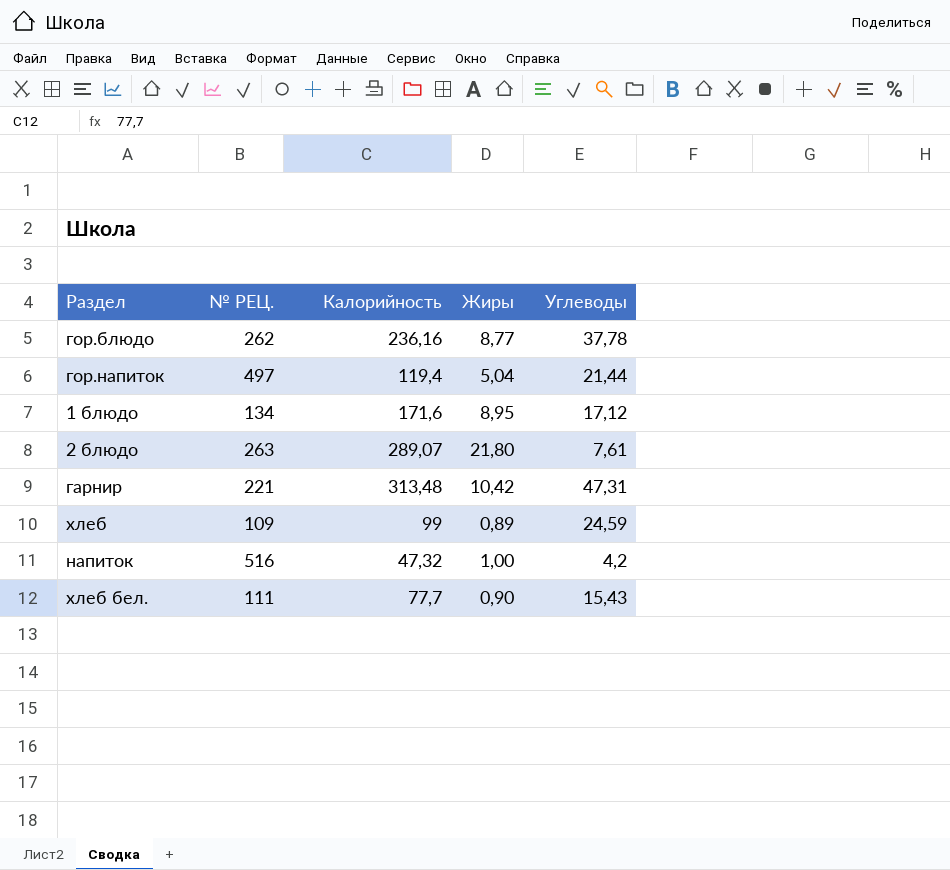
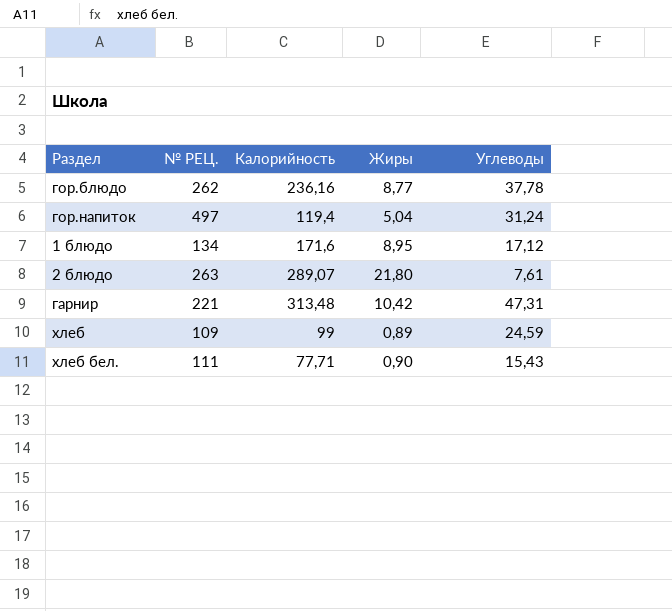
row напиток: 516 | 47,32 | 1,00 | 4,2 -> none
гор.напиток | Углеводы: 21,44 -> 31,24
хлеб бел. | Калорийность: 77,7 -> 77,71

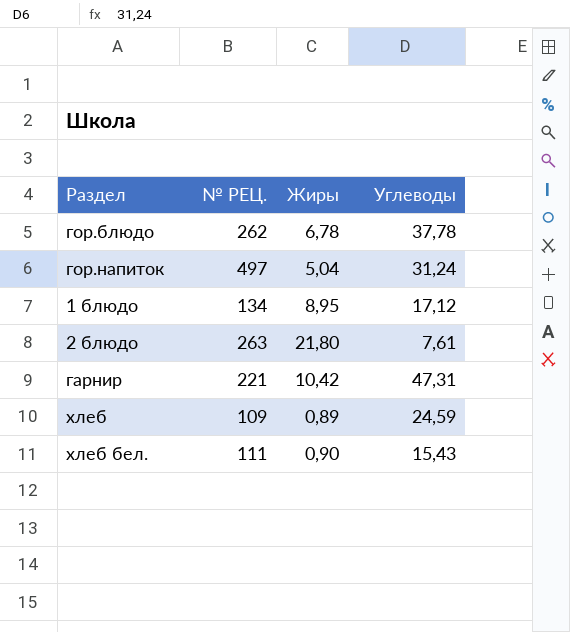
column Калорийность | position: 3 -> none
гор.блюдо | Жиры: 8,77 -> 6,78

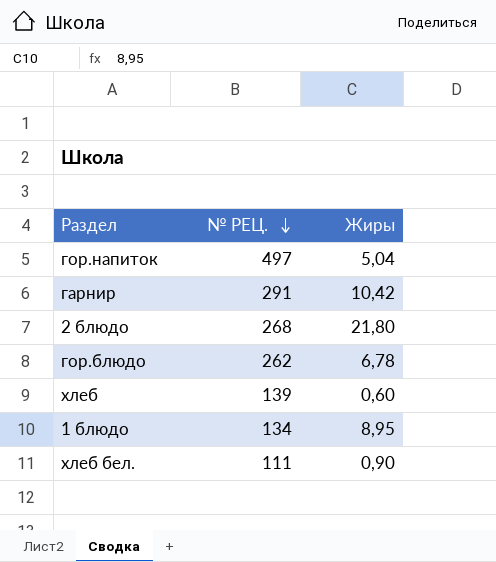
row order: none -> № РЕЦ. descending
column Углеводы | position: 4 -> none
гарнир | № РЕЦ.: 221 -> 291
2 блюдо | № РЕЦ.: 263 -> 268
хлеб | № РЕЦ.: 109 -> 139
хлеб | Жиры: 0,89 -> 0,60

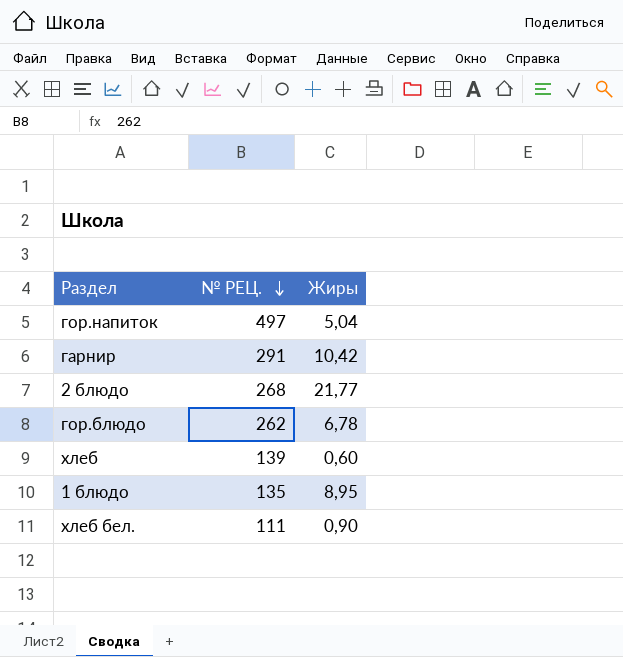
2 блюдо | Жиры: 21,80 -> 21,77
1 блюдо | № РЕЦ.: 134 -> 135

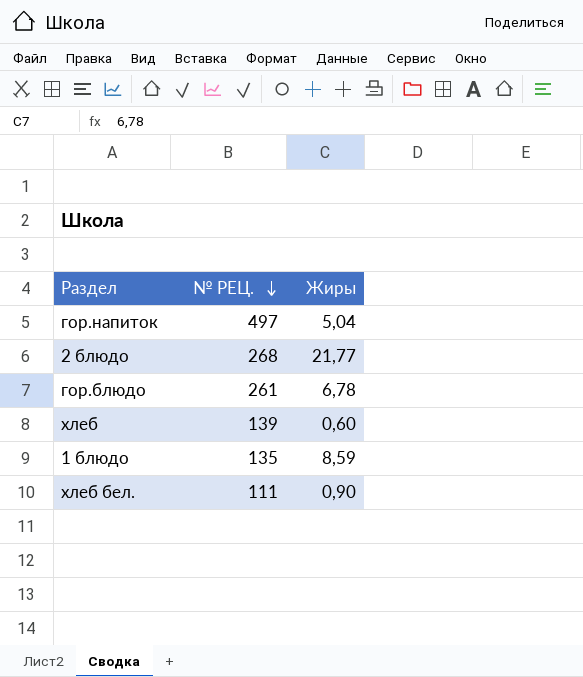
row гарнир: 291 | 10,42 -> none
гор.блюдо | № РЕЦ.: 262 -> 261
1 блюдо | Жиры: 8,95 -> 8,59

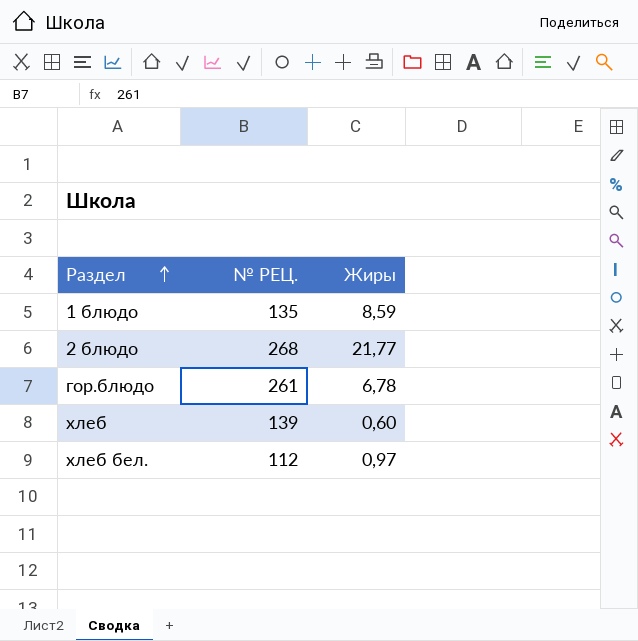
row order: № РЕЦ. descending -> Раздел ascending
row гор.напиток: 497 | 5,04 -> none
хлеб бел. | № РЕЦ.: 111 -> 112
хлеб бел. | Жиры: 0,90 -> 0,97

